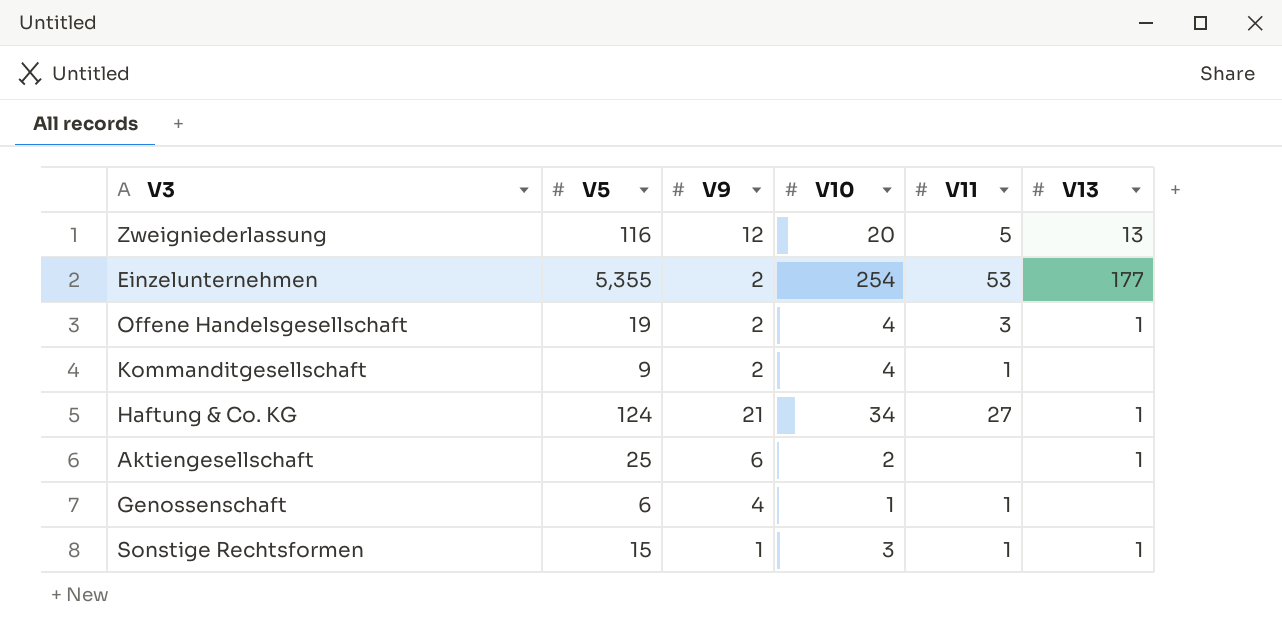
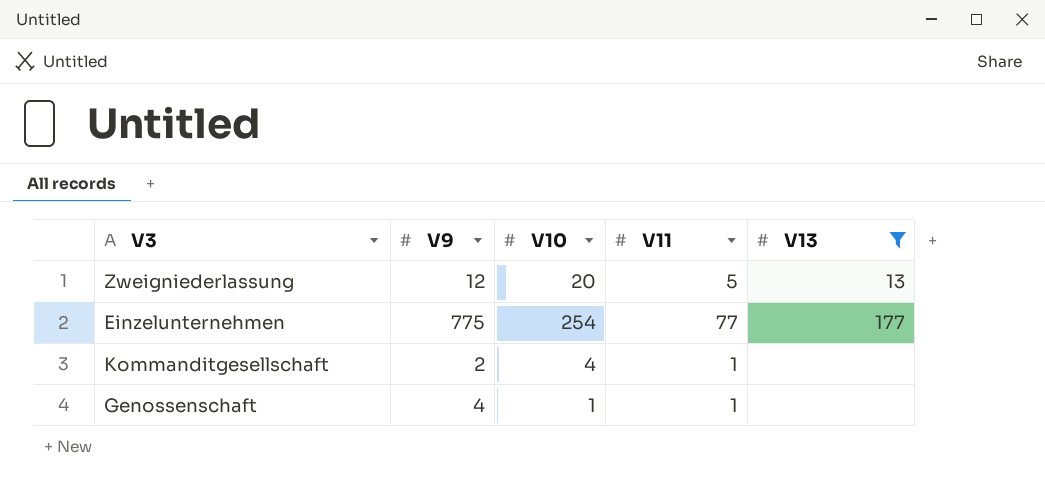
filter: none -> V13 != 1
column V5 | position: 2 -> none
Einzelunternehmen | V9: 2 -> 775
Einzelunternehmen | V11: 53 -> 77

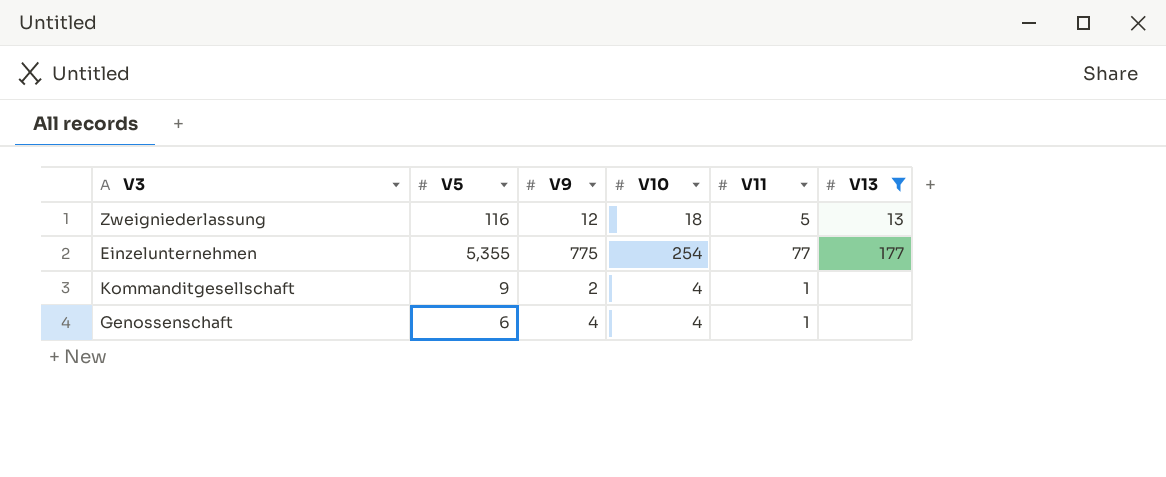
column V5 | position: none -> 2
Zweigniederlassung | V10: 20 -> 18
Genossenschaft | V10: 1 -> 4

